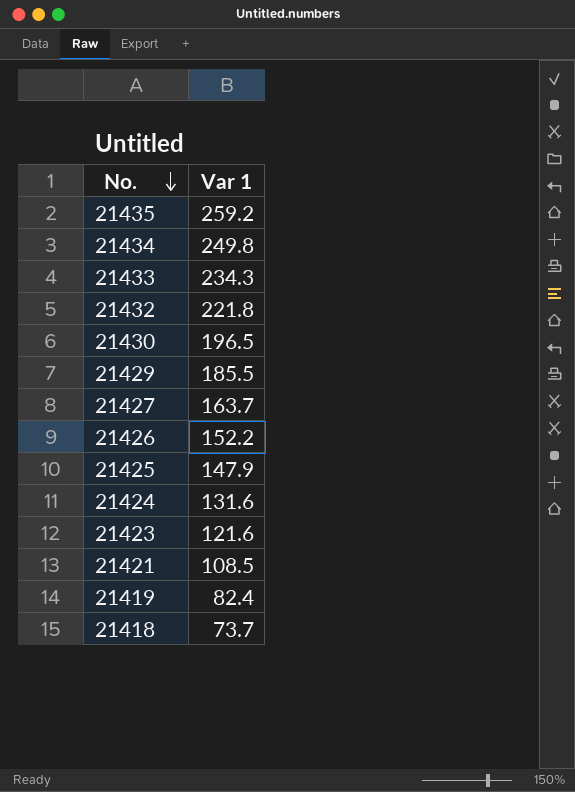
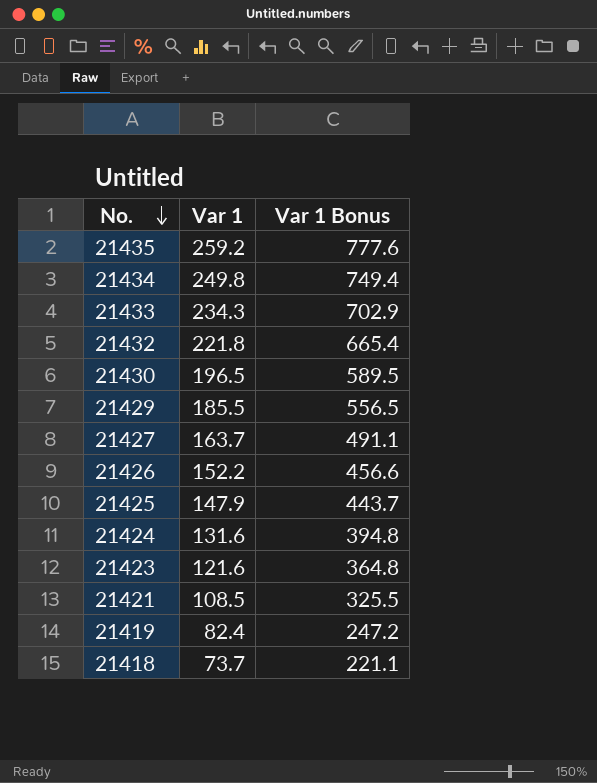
column Var 1 Bonus | formula: none -> [Var 1] * 3

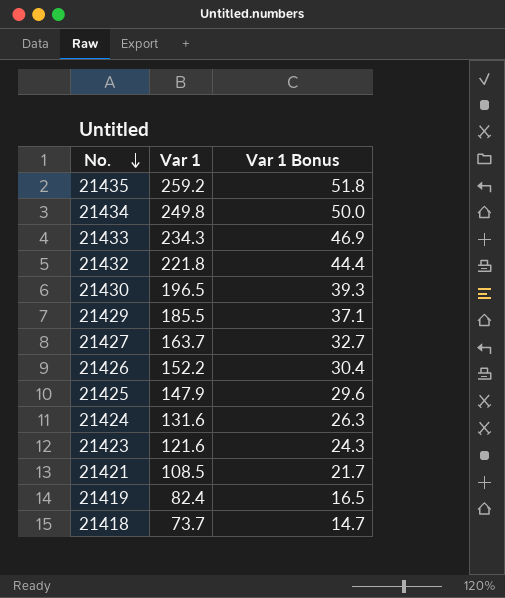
column Var 1 Bonus | formula: [Var 1] * 3 -> [Var 1] * 0.2

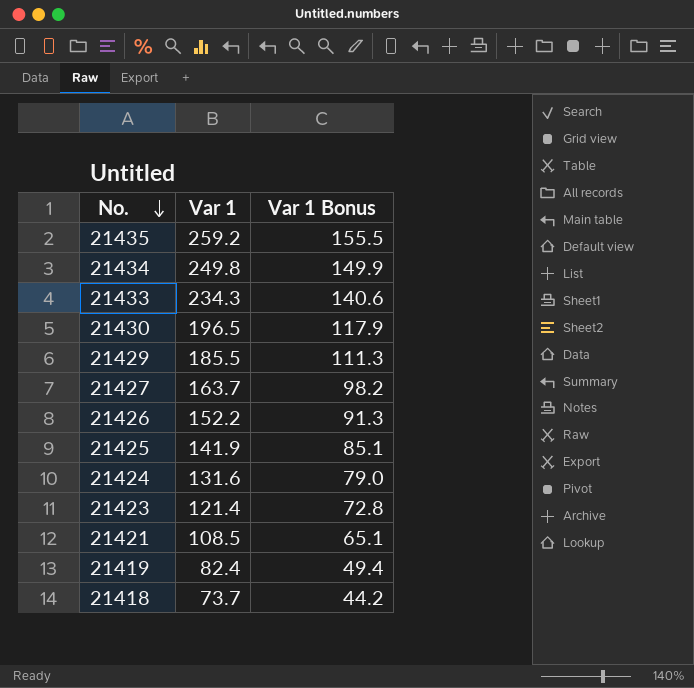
column Var 1 Bonus | formula: [Var 1] * 0.2 -> [Var 1] * 0.6
row 21432: 221.8 | 44.4 -> none
21425 | Var 1: 147.9 -> 141.9
21423 | Var 1: 121.6 -> 121.4

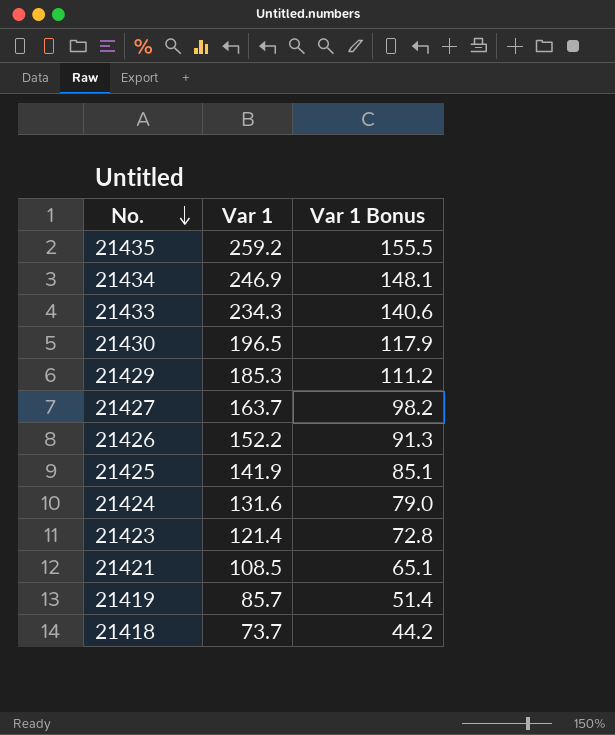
21434 | Var 1: 249.8 -> 246.9
21434 | Var 1 Bonus: 149.9 -> 148.1
21429 | Var 1: 185.5 -> 185.3
21429 | Var 1 Bonus: 111.3 -> 111.2
21419 | Var 1: 82.4 -> 85.7
21419 | Var 1 Bonus: 49.4 -> 51.4

